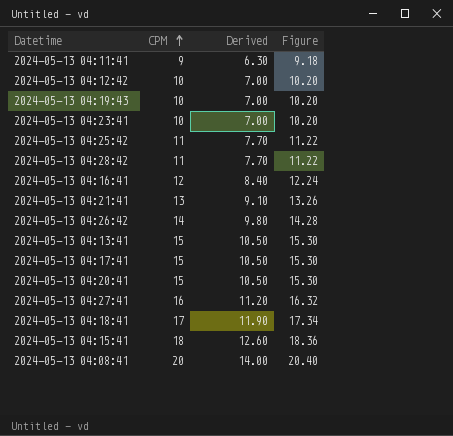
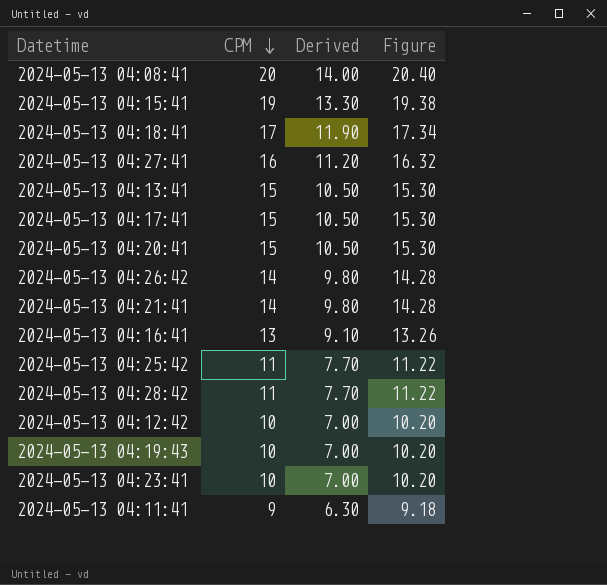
row order: CPM ascending -> CPM descending
2024-05-13 04:15:41 | CPM: 18 -> 19
2024-05-13 04:15:41 | Derived: 12.60 -> 13.30
2024-05-13 04:15:41 | Figure: 18.36 -> 19.38
2024-05-13 04:21:41 | CPM: 13 -> 14
2024-05-13 04:21:41 | Derived: 9.10 -> 9.80
2024-05-13 04:21:41 | Figure: 13.26 -> 14.28
2024-05-13 04:16:41 | CPM: 12 -> 13
2024-05-13 04:16:41 | Derived: 8.40 -> 9.10
2024-05-13 04:16:41 | Figure: 12.24 -> 13.26

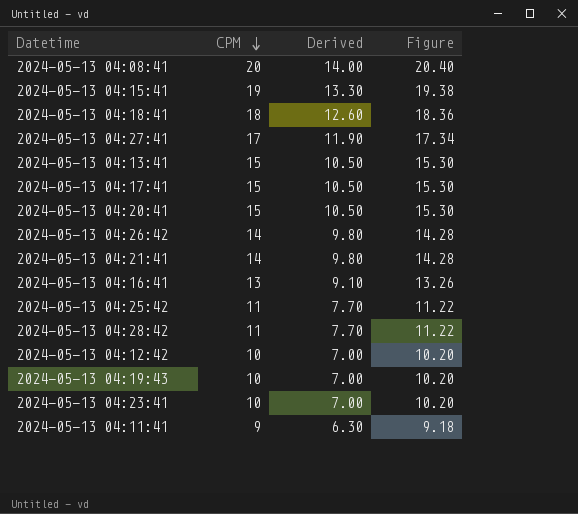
2024-05-13 04:18:41 | CPM: 17 -> 18
2024-05-13 04:18:41 | Derived: 11.90 -> 12.60
2024-05-13 04:18:41 | Figure: 17.34 -> 18.36
2024-05-13 04:27:41 | CPM: 16 -> 17
2024-05-13 04:27:41 | Derived: 11.20 -> 11.90
2024-05-13 04:27:41 | Figure: 16.32 -> 17.34

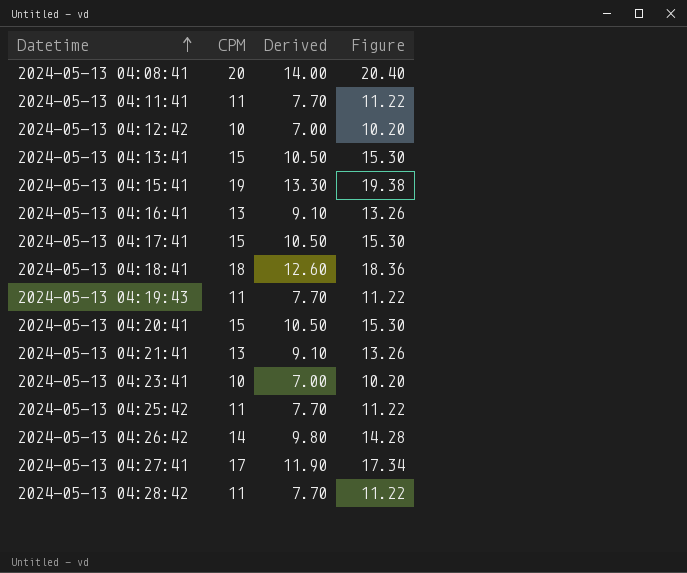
row order: CPM descending -> Datetime ascending
2024-05-13 04:11:41 | CPM: 9 -> 11
2024-05-13 04:11:41 | Derived: 6.30 -> 7.70
2024-05-13 04:11:41 | Figure: 9.18 -> 11.22
2024-05-13 04:19:43 | CPM: 10 -> 11
2024-05-13 04:19:43 | Derived: 7.00 -> 7.70
2024-05-13 04:19:43 | Figure: 10.20 -> 11.22
2024-05-13 04:21:41 | CPM: 14 -> 13
2024-05-13 04:21:41 | Derived: 9.80 -> 9.10
2024-05-13 04:21:41 | Figure: 14.28 -> 13.26

